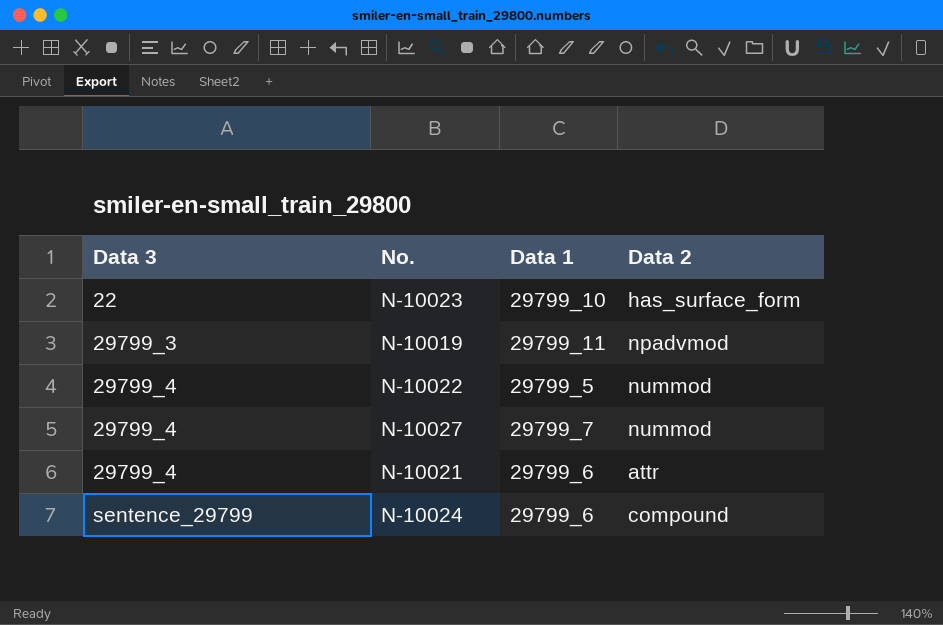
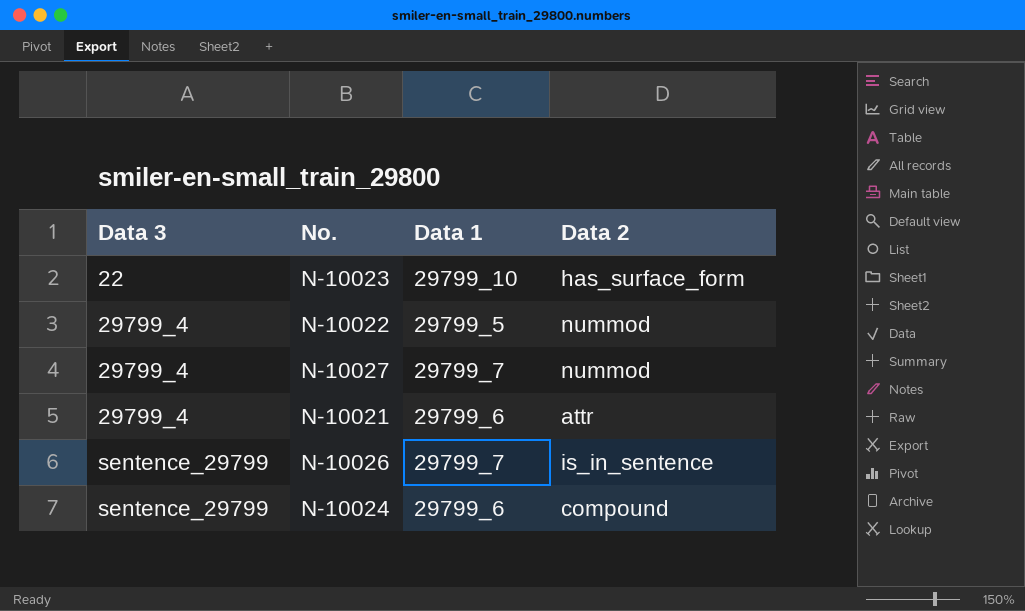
row N-10019: 29799_3 | 29799_11 | npadvmod -> none
row N-10026: none -> sentence_29799 | 29799_7 | is_in_sentence

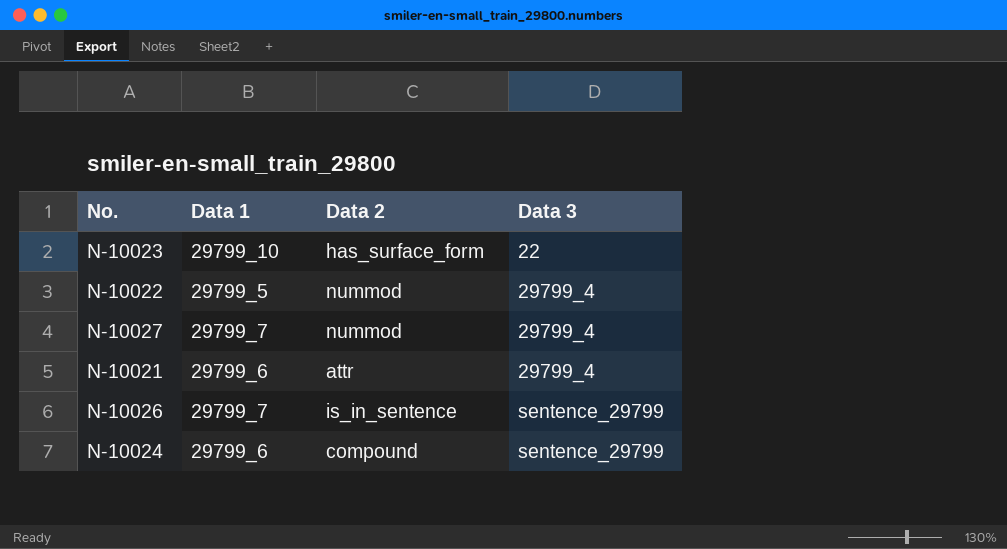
column Data 3 | position: 1 -> 4

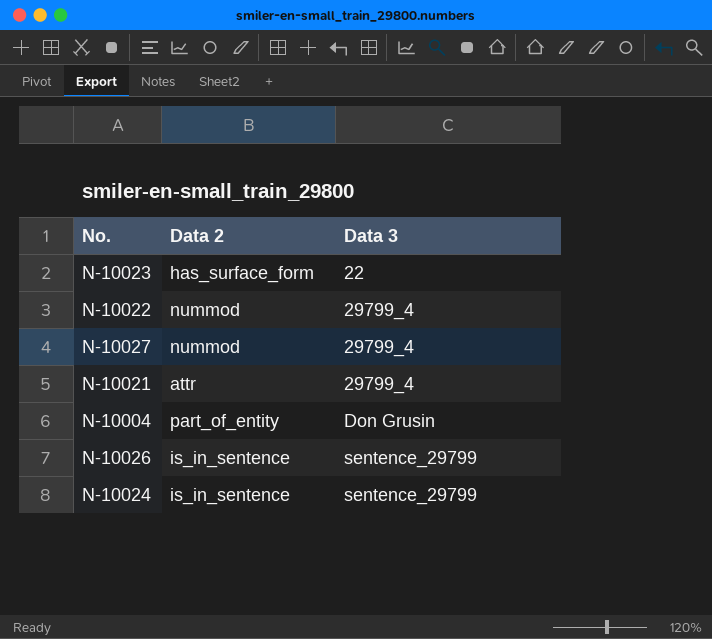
column Data 1 | position: 2 -> none
row N-10004: none -> part_of_entity | Don Grusin
N-10024 | Data 2: compound -> is_in_sentence

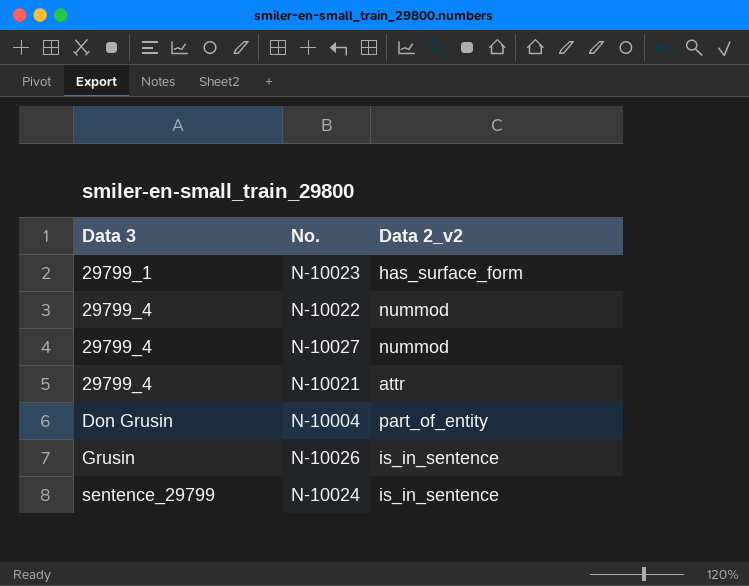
column Data 3 | position: 3 -> 1
column name: Data 2 -> Data 2_v2
N-10023 | Data 3: 22 -> 29799_1
N-10026 | Data 3: sentence_29799 -> Grusin

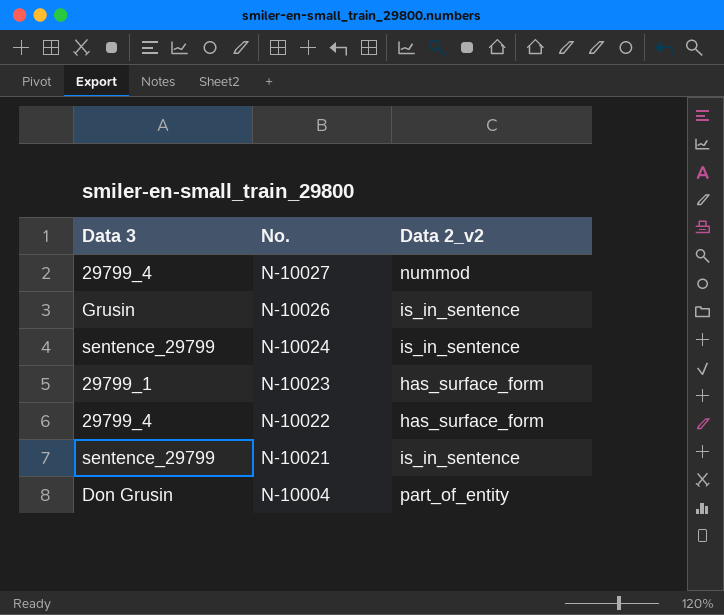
row order: Data 3 ascending -> No. descending
N-10022 | Data 2_v2: nummod -> has_surface_form
N-10021 | Data 3: 29799_4 -> sentence_29799
N-10021 | Data 2_v2: attr -> is_in_sentence

